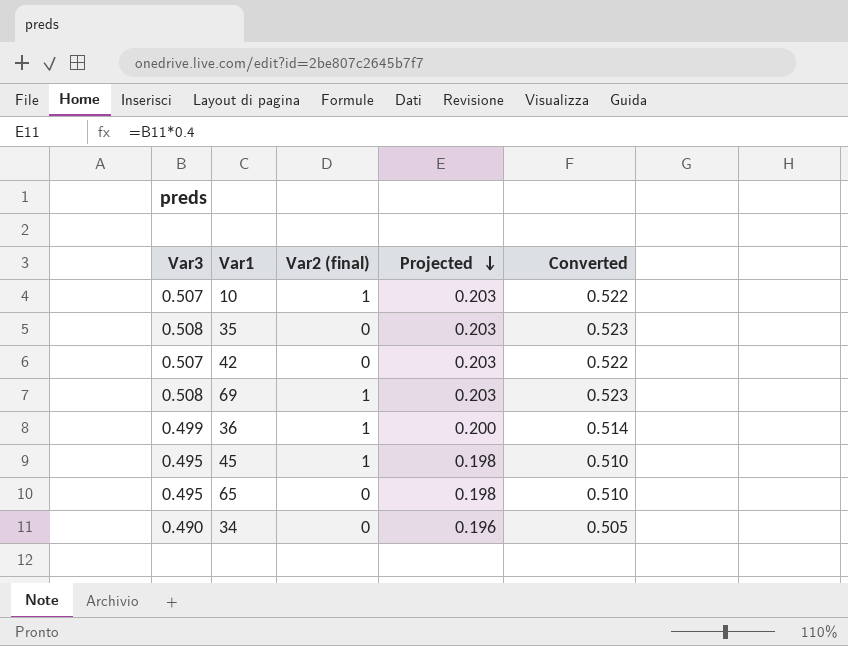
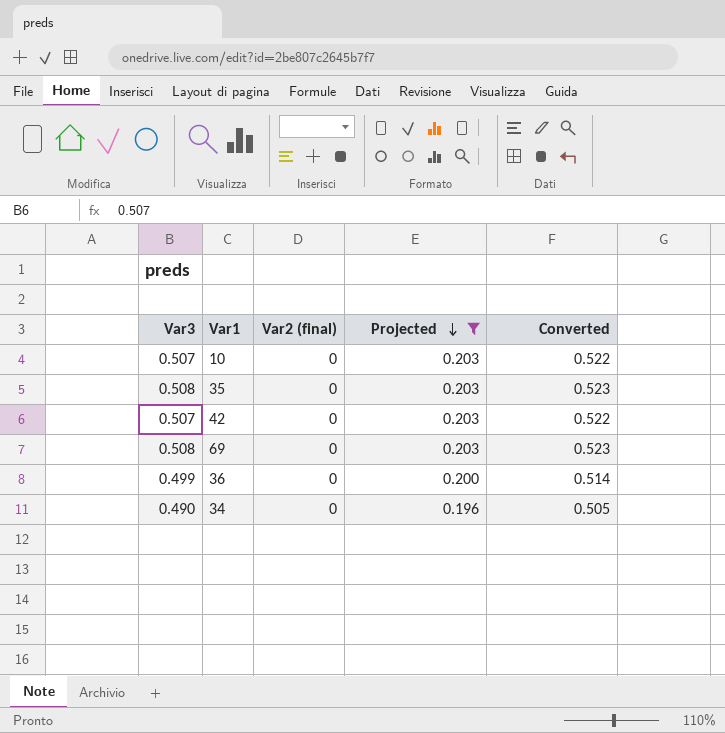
filter: none -> Projected != 0.198
10 | Var2 (final): 1 -> 0
69 | Var2 (final): 1 -> 0
36 | Var2 (final): 1 -> 0

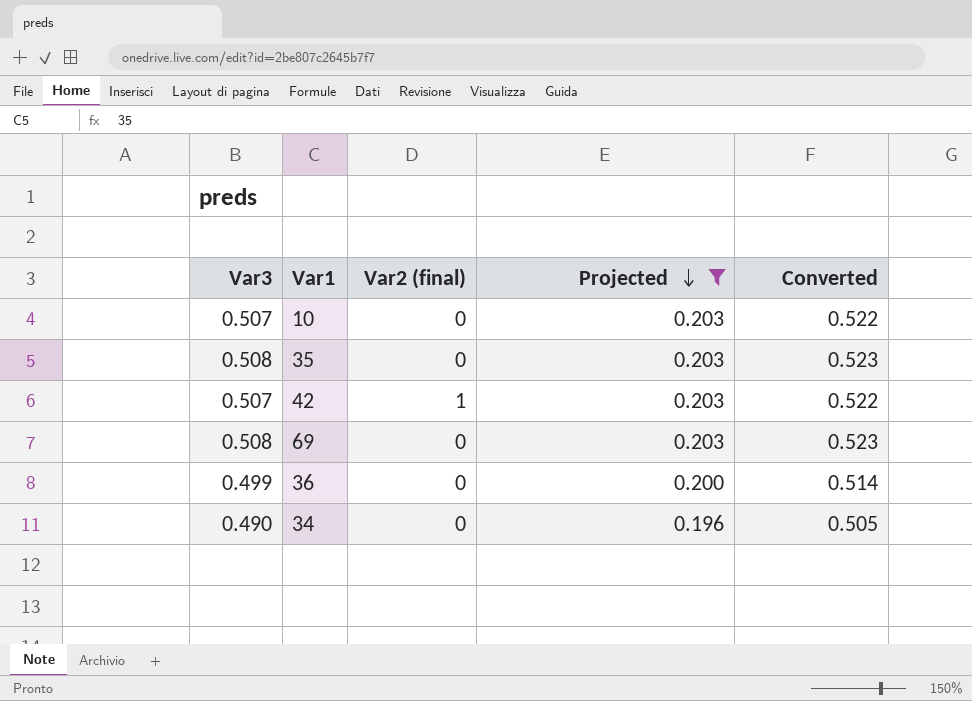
42 | Var2 (final): 0 -> 1

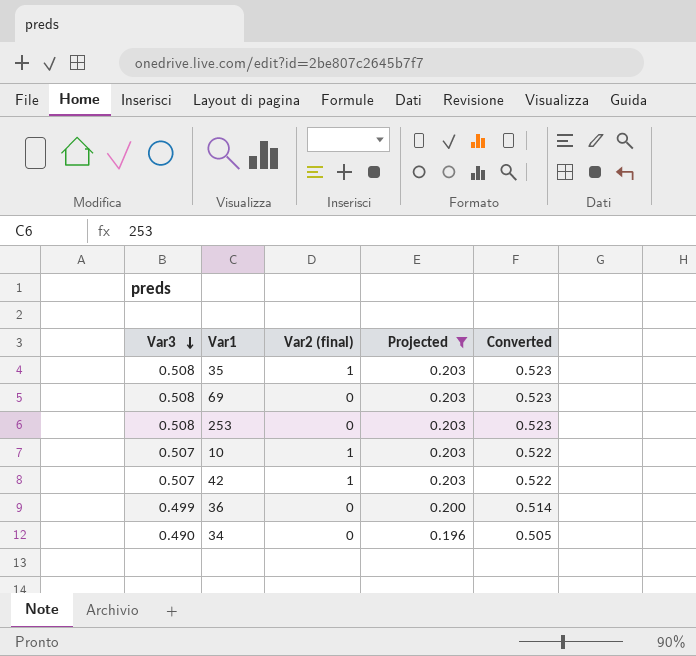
row order: Projected descending -> Var3 descending
35 | Var2 (final): 0 -> 1
row 253: none -> 0.508 | 0 | 0.203 | 0.523
10 | Var2 (final): 0 -> 1

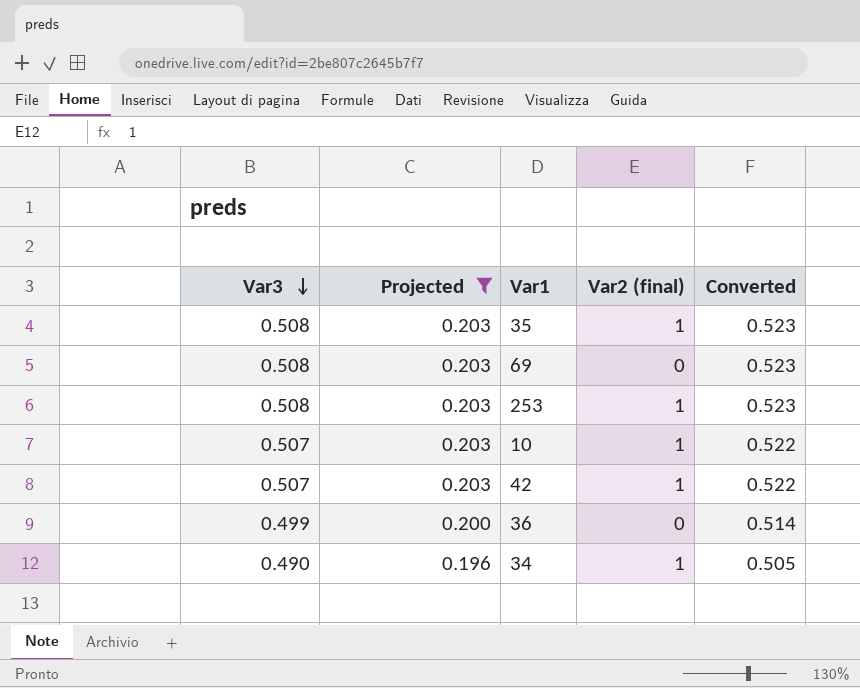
column Projected | position: 4 -> 2
253 | Var2 (final): 0 -> 1
34 | Var2 (final): 0 -> 1

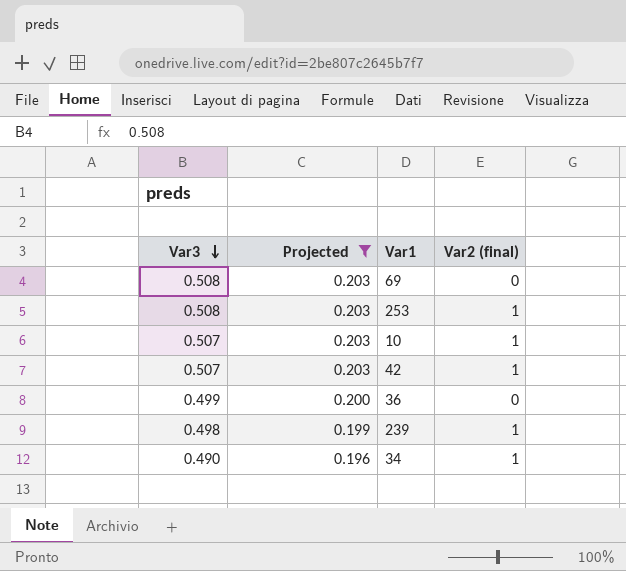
column Converted | formula: [Var3] * 1.03 -> none
row 35: 0.508 | 0.203 | 1 | 0.523 -> none
row 239: none -> 0.498 | 0.199 | 1

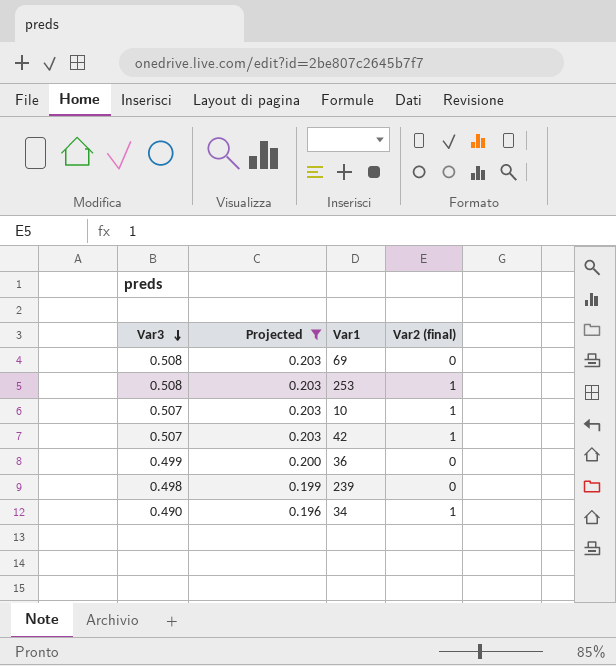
239 | Var2 (final): 1 -> 0

